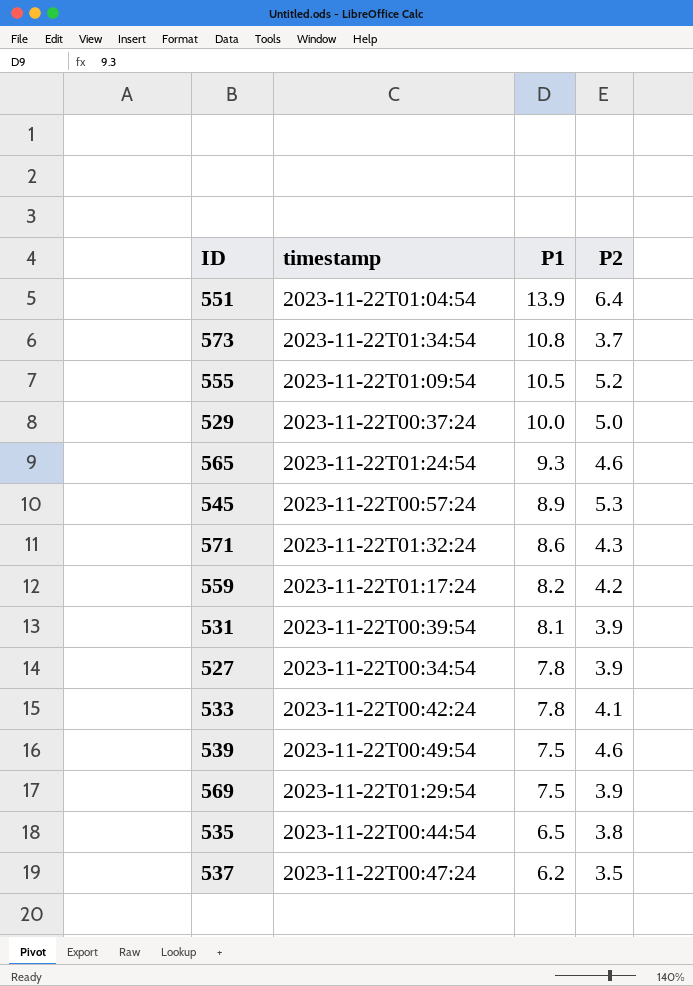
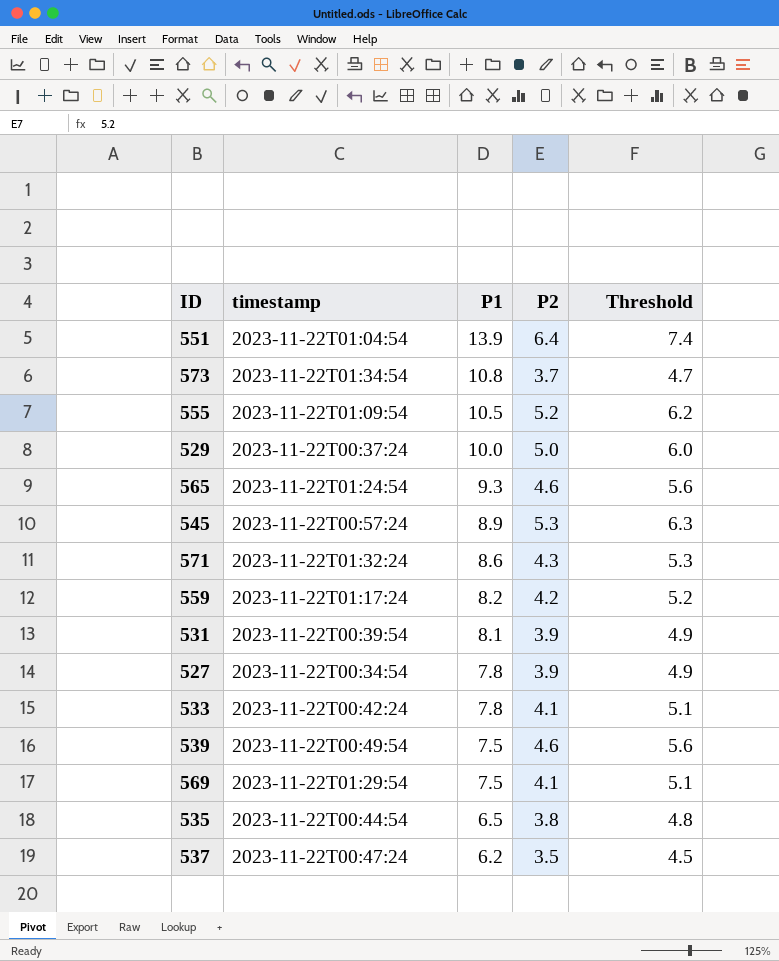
column Threshold | formula: none -> [P2] + 1
569 | P2: 3.9 -> 4.1

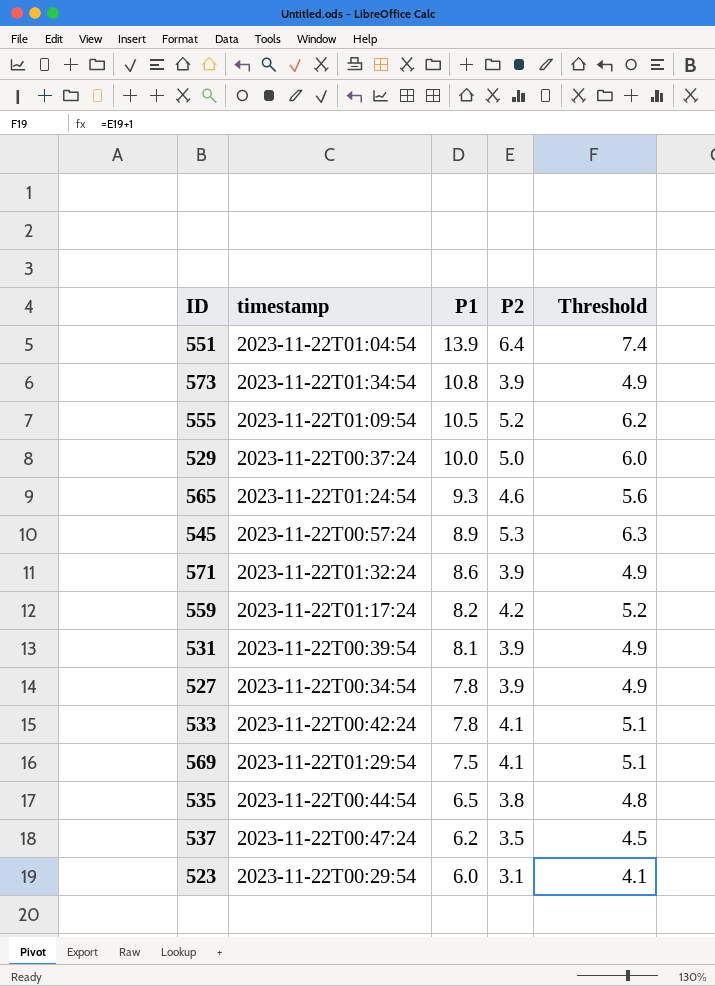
row 539: 2023-11-22T00:49:54 | 7.5 | 4.6 | 5.6 -> none
573 | P2: 3.7 -> 3.9
573 | Threshold: 4.7 -> 4.9
571 | P2: 4.3 -> 3.9
571 | Threshold: 5.3 -> 4.9
row 523: none -> 2023-11-22T00:29:54 | 6.0 | 3.1 | 4.1

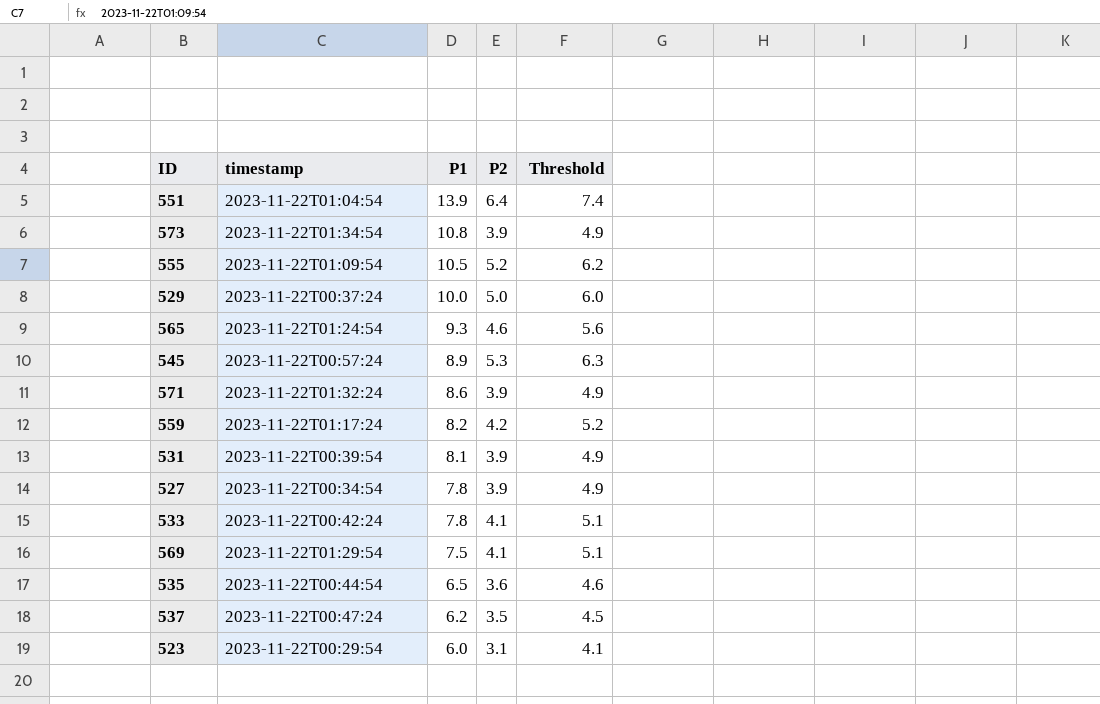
535 | P2: 3.8 -> 3.6
535 | Threshold: 4.8 -> 4.6

